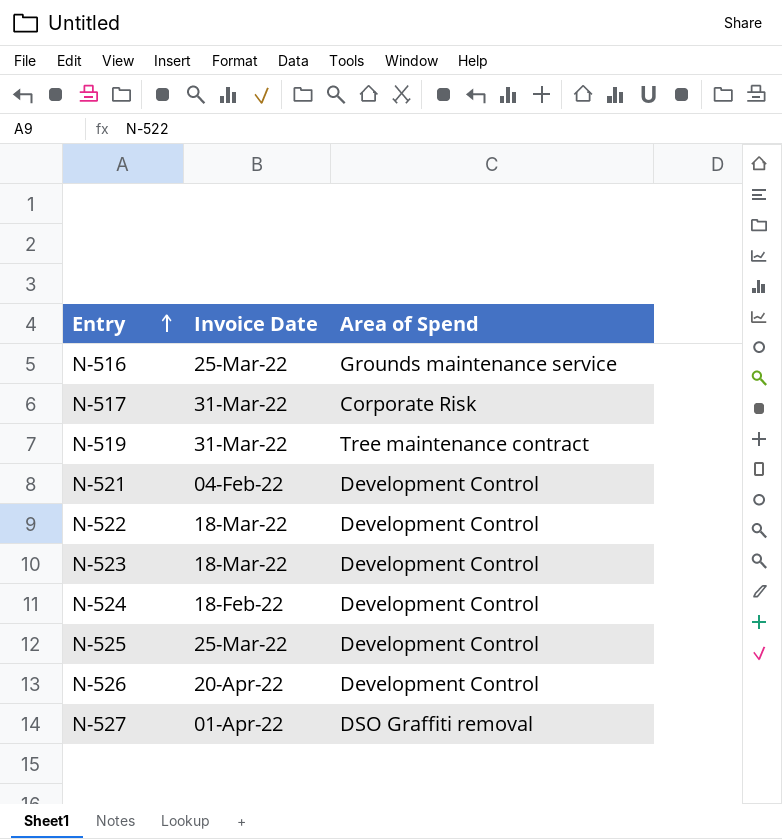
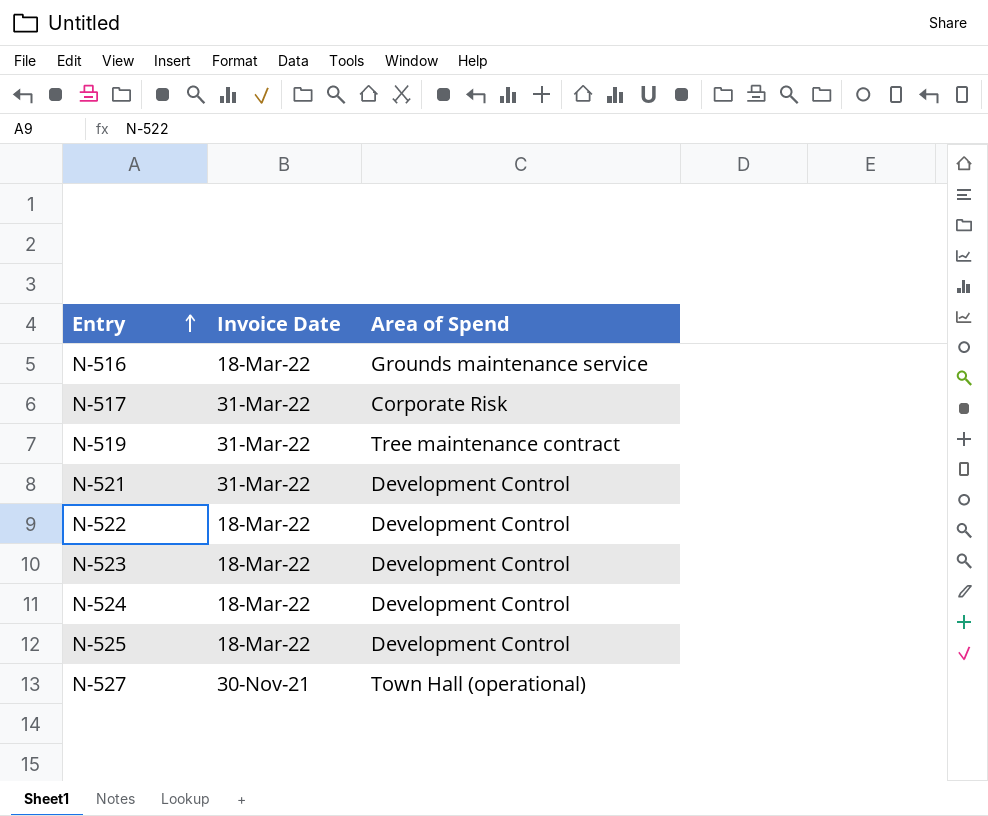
row N-526: 20-Apr-22 | Development Control -> none
N-516 | Invoice Date: 25-Mar-22 -> 18-Mar-22
N-521 | Invoice Date: 04-Feb-22 -> 31-Mar-22
N-524 | Invoice Date: 18-Feb-22 -> 18-Mar-22
N-525 | Invoice Date: 25-Mar-22 -> 18-Mar-22
N-527 | Invoice Date: 01-Apr-22 -> 30-Nov-21
N-527 | Area of Spend: DSO Graffiti removal -> Town Hall (operational)

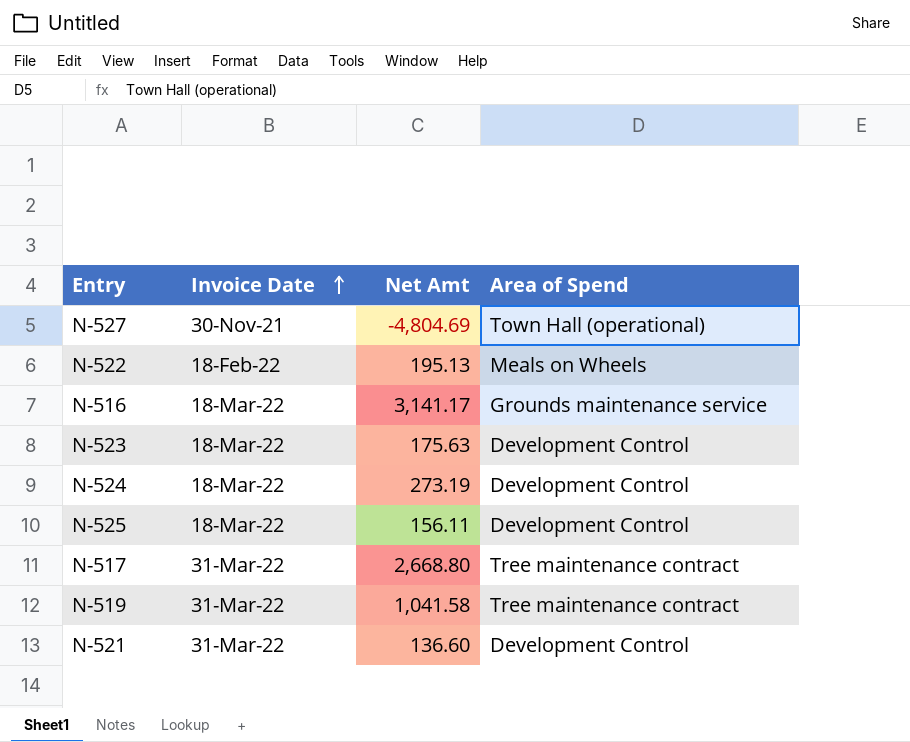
row order: Entry ascending -> Invoice Date ascending
column Net Amt | position: none -> 3
N-522 | Invoice Date: 18-Mar-22 -> 18-Feb-22
N-522 | Area of Spend: Development Control -> Meals on Wheels
N-517 | Area of Spend: Corporate Risk -> Tree maintenance contract

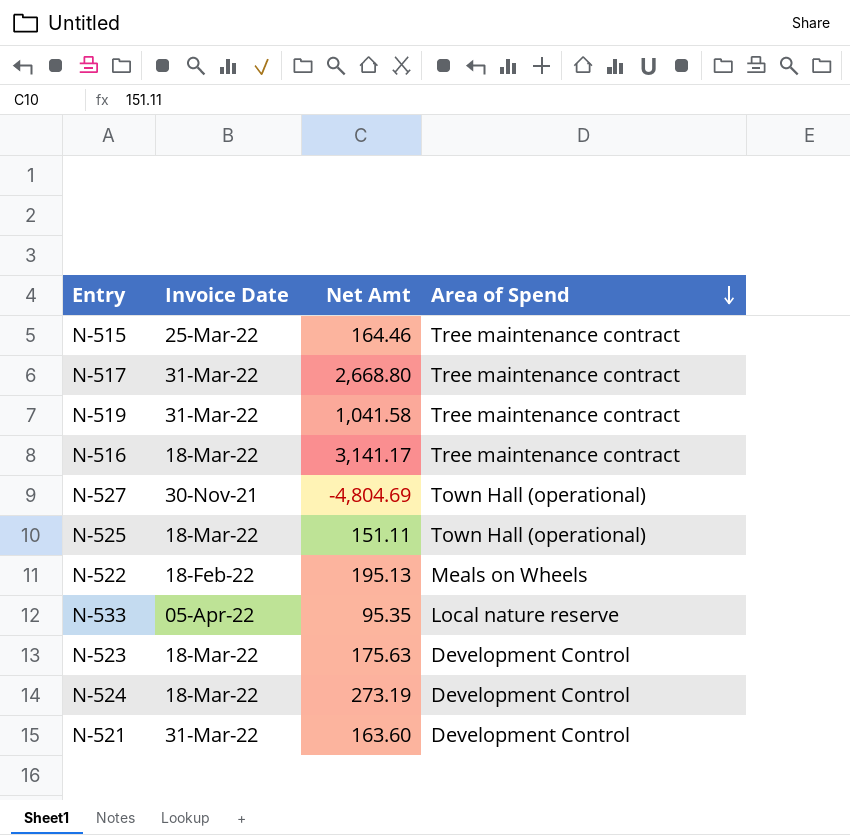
row order: Invoice Date ascending -> Area of Spend descending
row N-515: none -> 25-Mar-22 | 164.46 | Tree maintenance contract
N-516 | Area of Spend: Grounds maintenance service -> Tree maintenance contract
N-525 | Net Amt: 156.11 -> 151.11
N-525 | Area of Spend: Development Control -> Town Hall (operational)
row N-533: none -> 05-Apr-22 | 95.35 | Local nature reserve
N-521 | Net Amt: 136.60 -> 163.60

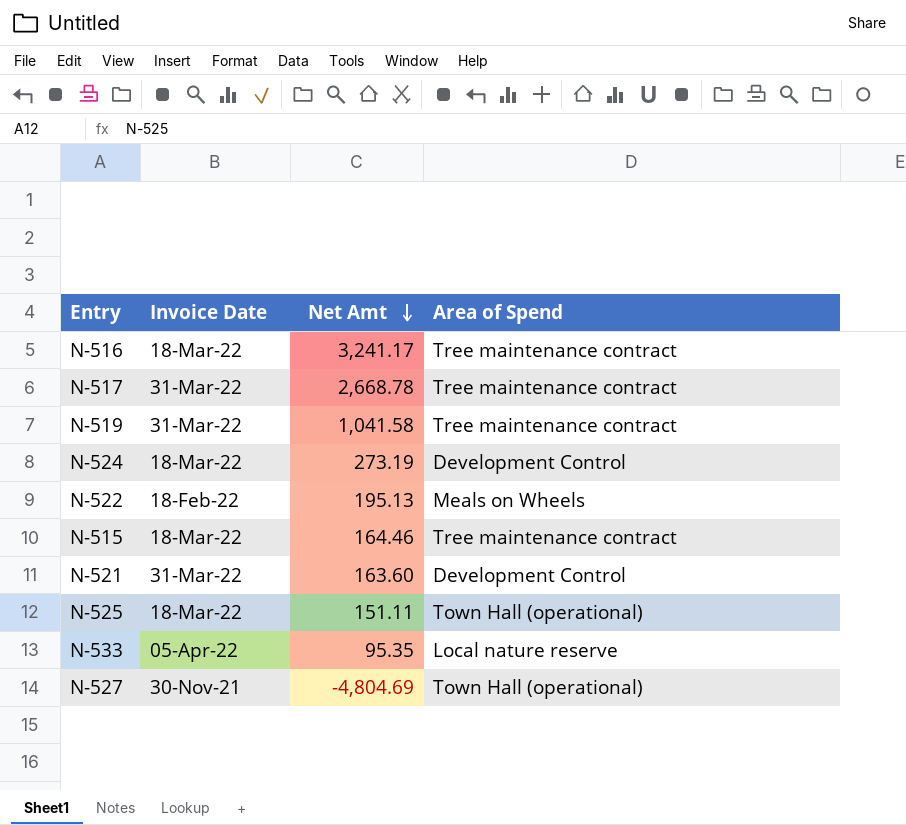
row order: Area of Spend descending -> Net Amt descending
row N-523: 18-Mar-22 | 175.63 | Development Control -> none
N-516 | Net Amt: 3,141.17 -> 3,241.17
N-517 | Net Amt: 2,668.80 -> 2,668.78
N-515 | Invoice Date: 25-Mar-22 -> 18-Mar-22

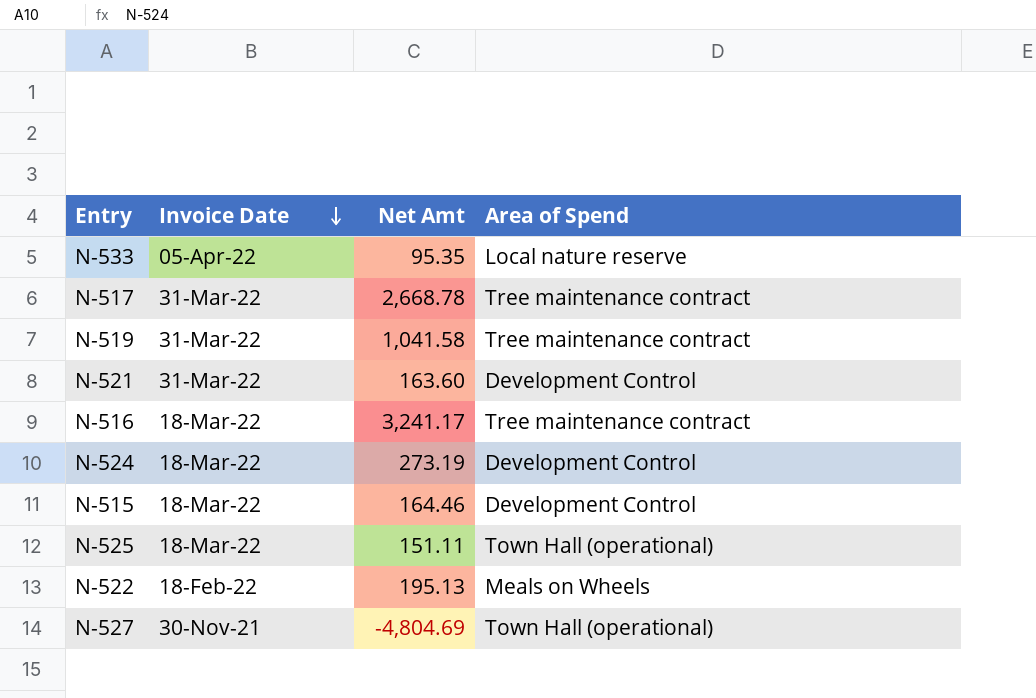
row order: Net Amt descending -> Invoice Date descending
N-515 | Area of Spend: Tree maintenance contract -> Development Control

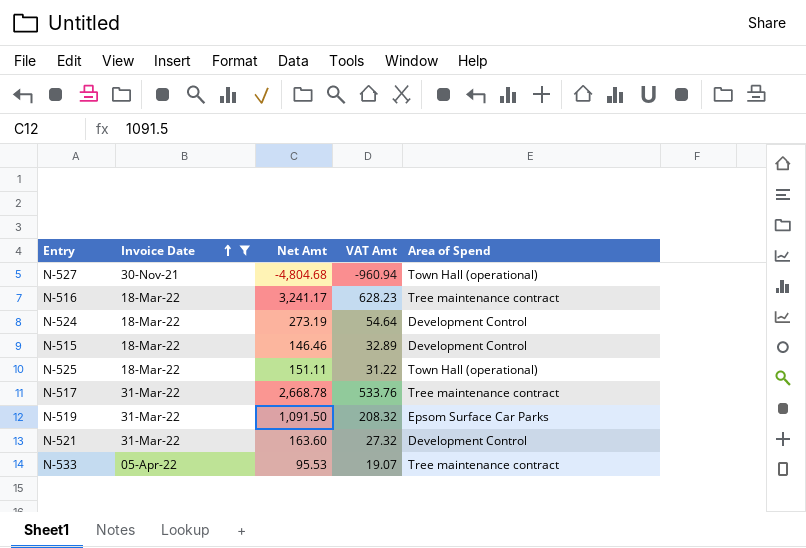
filter: none -> Invoice Date != 18-Feb-22
row order: Invoice Date descending -> Invoice Date ascending
column VAT Amt | position: none -> 4
N-527 | Net Amt: -4,804.69 -> -4,804.68
N-515 | Net Amt: 164.46 -> 146.46
N-519 | Net Amt: 1,041.58 -> 1,091.50
N-519 | Area of Spend: Tree maintenance contract -> Epsom Surface Car Parks
N-533 | Net Amt: 95.35 -> 95.53
N-533 | Area of Spend: Local nature reserve -> Tree maintenance contract

